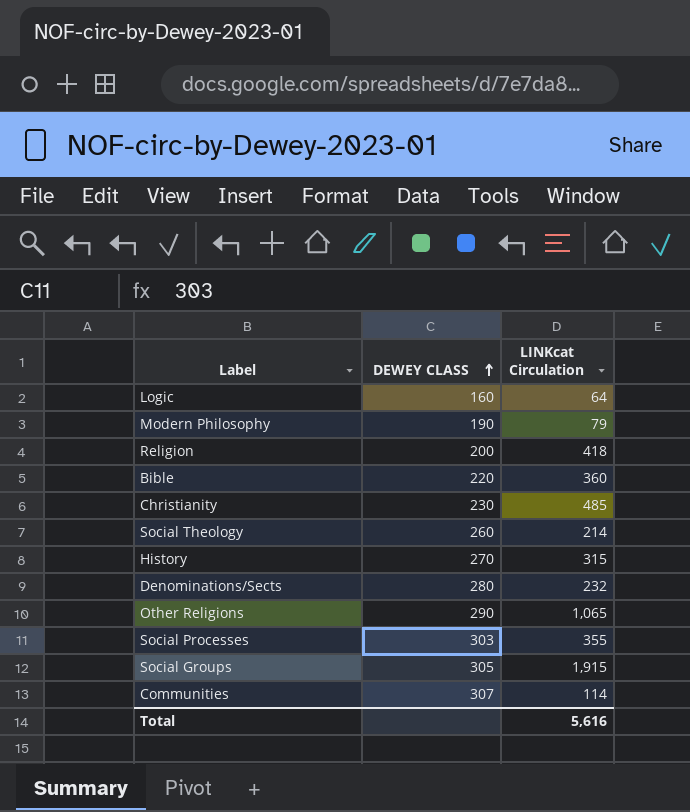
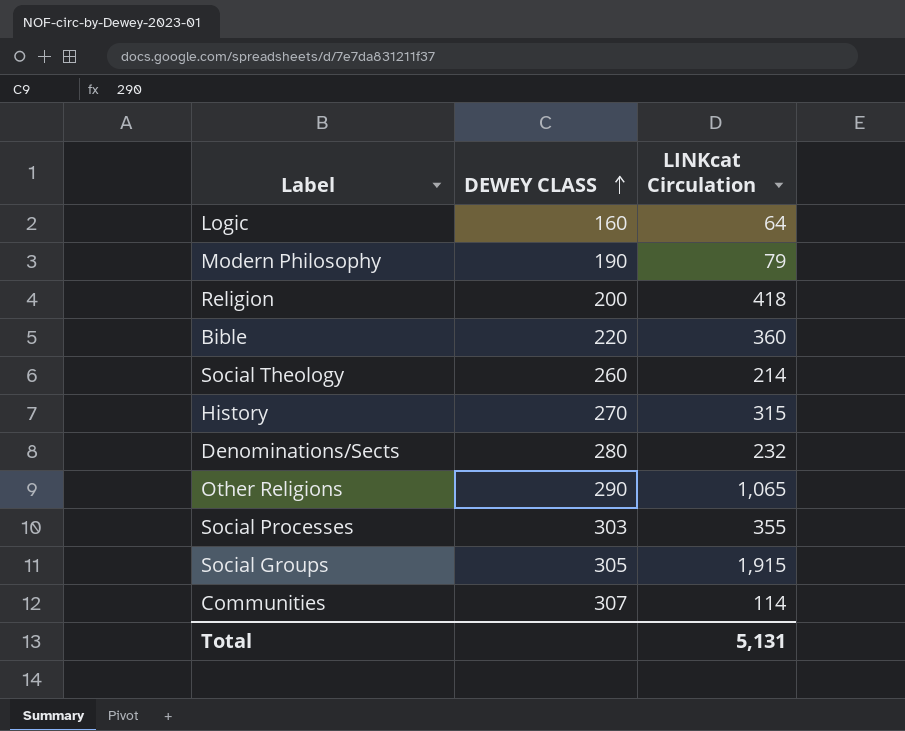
row Christianity: 230 | 485 -> none
Total | LINKcat Circulation: 5,616 -> 5,131

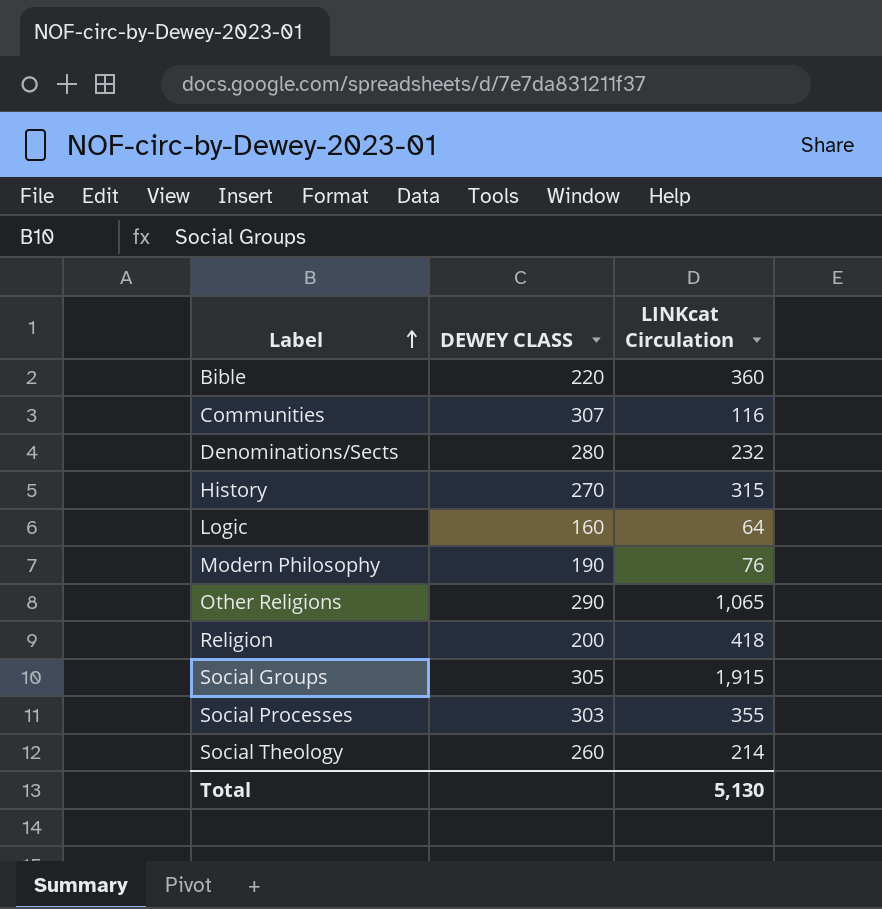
row order: DEWEY CLASS ascending -> Label ascending
Communities | LINKcat Circulation: 114 -> 116
Modern Philosophy | LINKcat Circulation: 79 -> 76
Total | LINKcat Circulation: 5,131 -> 5,130

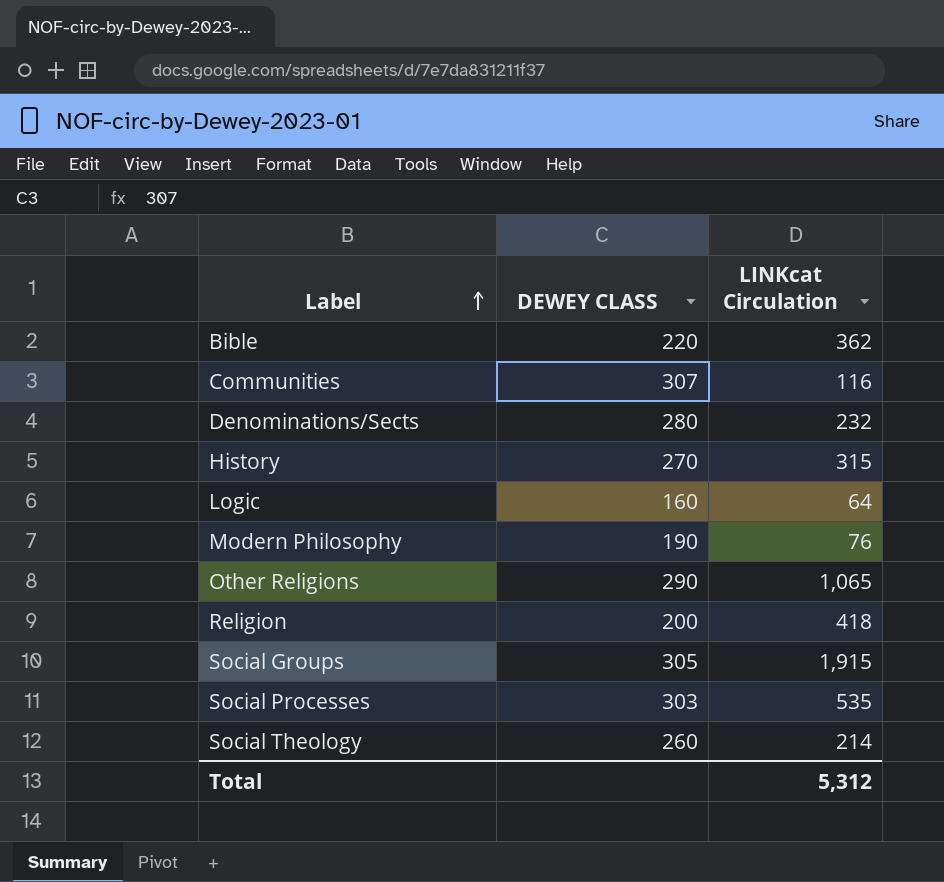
Bible | LINKcat Circulation: 360 -> 362
Social Processes | LINKcat Circulation: 355 -> 535
Total | LINKcat Circulation: 5,130 -> 5,312

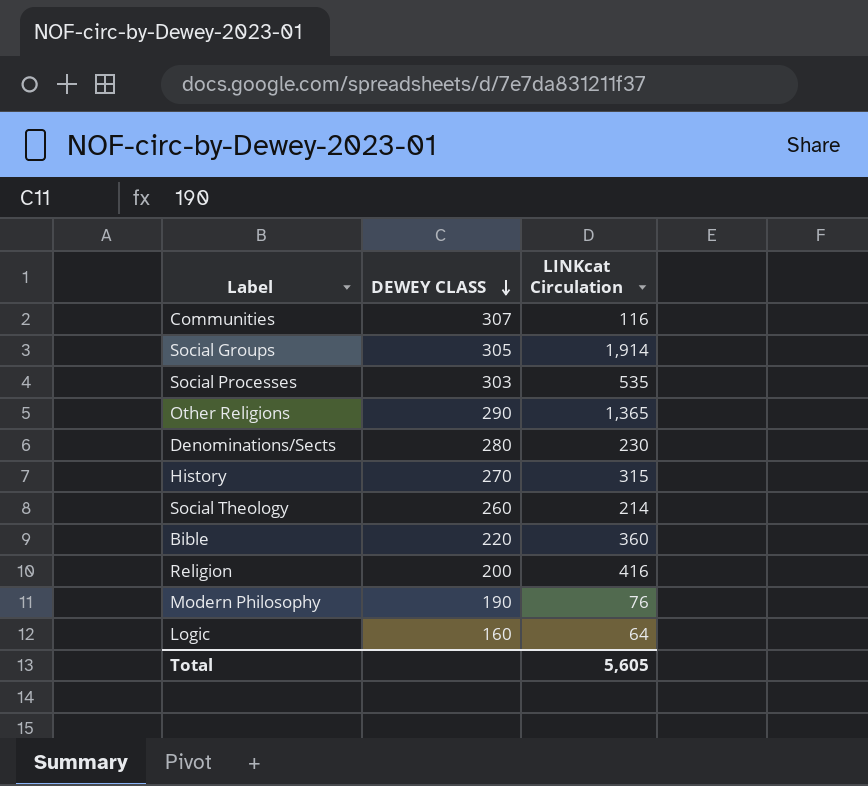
row order: Label ascending -> DEWEY CLASS descending
Social Groups | LINKcat Circulation: 1,915 -> 1,914
Other Religions | LINKcat Circulation: 1,065 -> 1,365
Denominations/Sects | LINKcat Circulation: 232 -> 230
Bible | LINKcat Circulation: 362 -> 360
Religion | LINKcat Circulation: 418 -> 416
Total | LINKcat Circulation: 5,312 -> 5,605

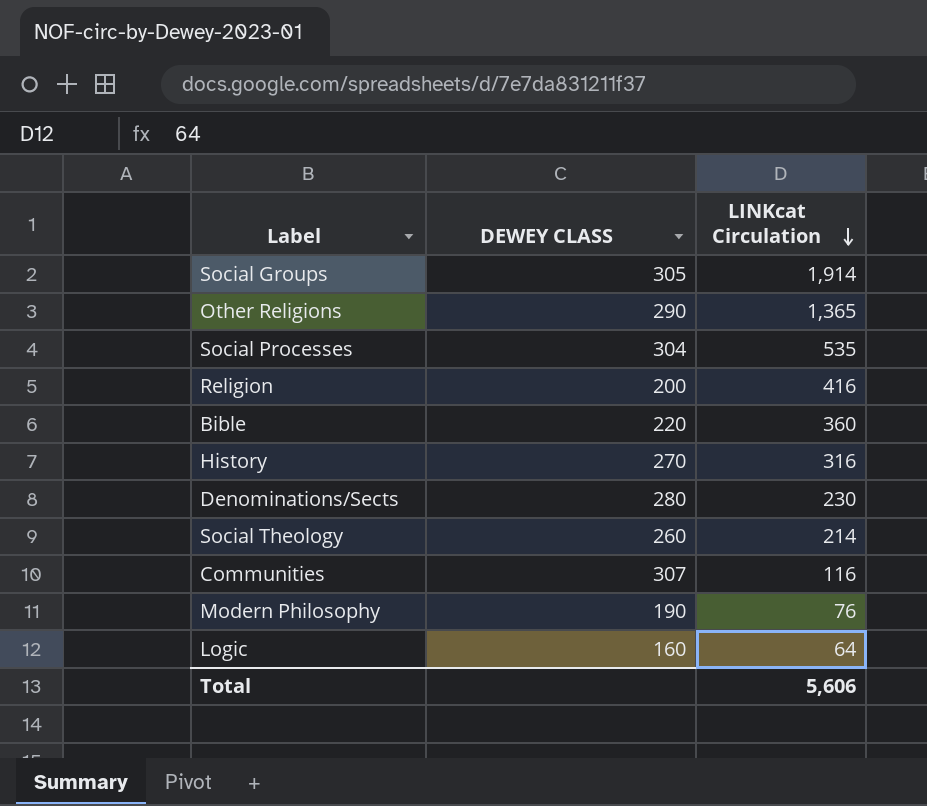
row order: DEWEY CLASS descending -> LINKcat Circulation descending
Social Processes | DEWEY CLASS: 303 -> 304
History | LINKcat Circulation: 315 -> 316
Total | LINKcat Circulation: 5,605 -> 5,606

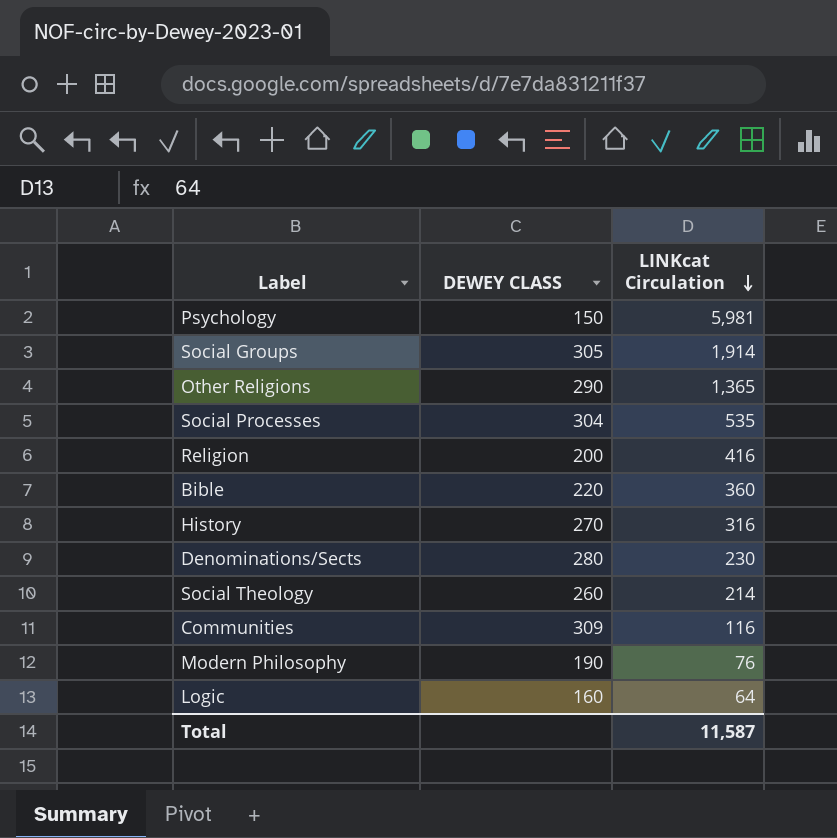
row Psychology: none -> 150 | 5,981
Communities | DEWEY CLASS: 307 -> 309
Total | LINKcat Circulation: 5,606 -> 11,587

